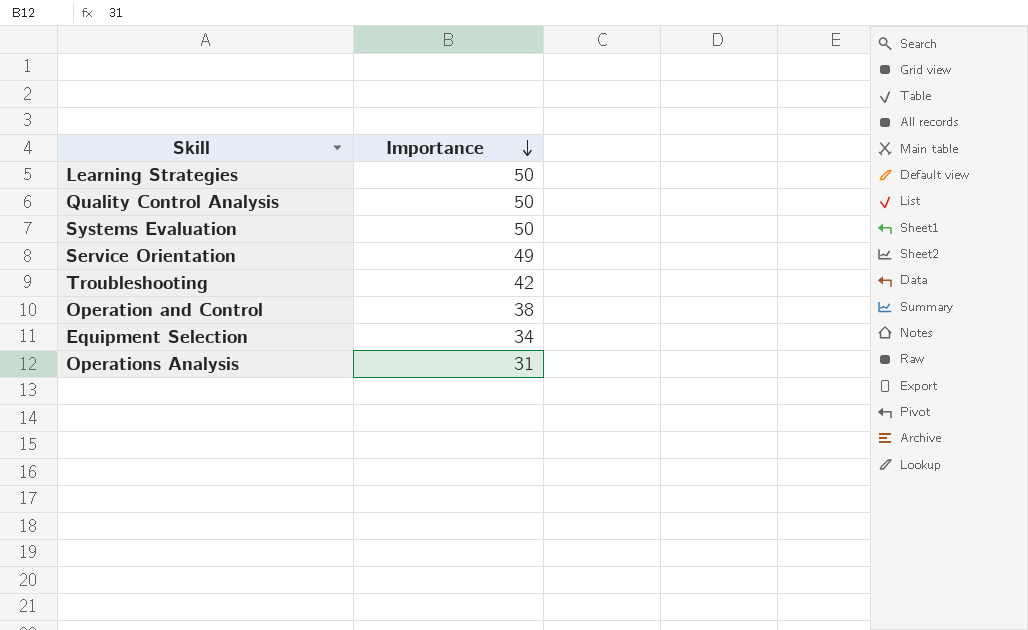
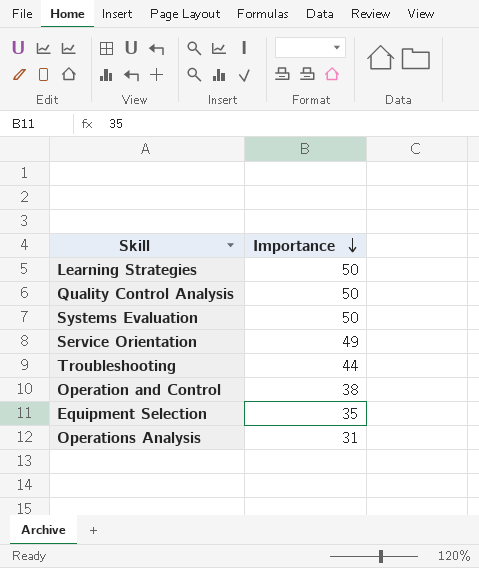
Troubleshooting | Importance: 42 -> 44
Equipment Selection | Importance: 34 -> 35

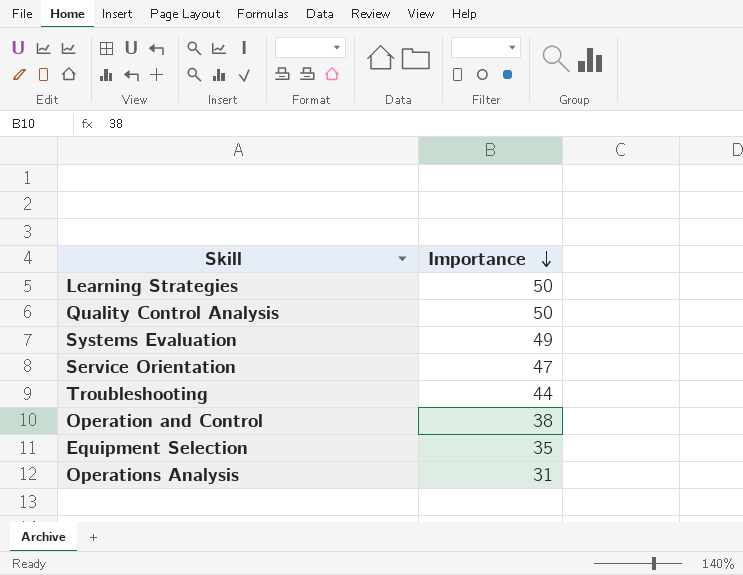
Systems Evaluation | Importance: 50 -> 49
Service Orientation | Importance: 49 -> 47

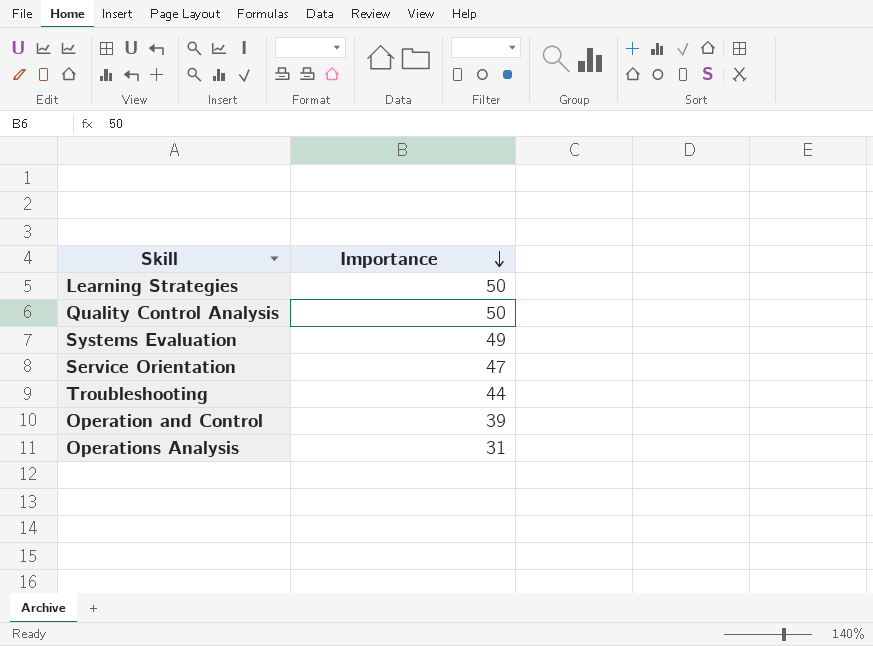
row Equipment Selection: 35 -> none
Operation and Control | Importance: 38 -> 39

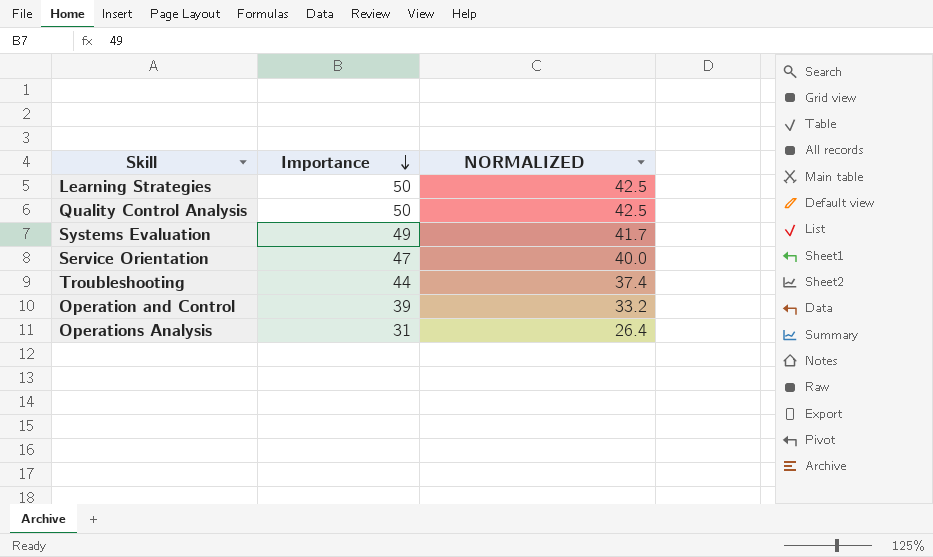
column NORMALIZED | formula: none -> [Importance] * 0.85

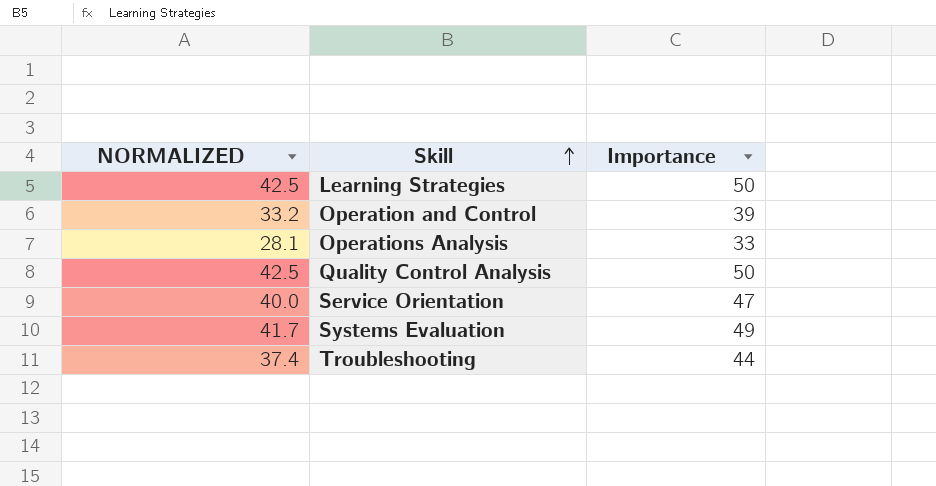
row order: Importance descending -> Skill ascending
column NORMALIZED | position: 3 -> 1
Operations Analysis | NORMALIZED: 26.4 -> 28.1
Operations Analysis | Importance: 31 -> 33

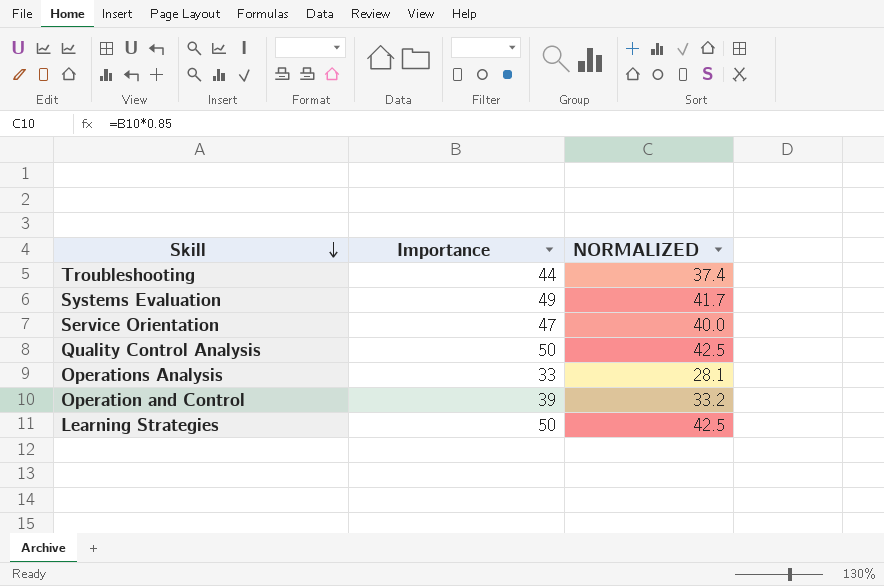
row order: Skill ascending -> Skill descending
column NORMALIZED | position: 1 -> 3

